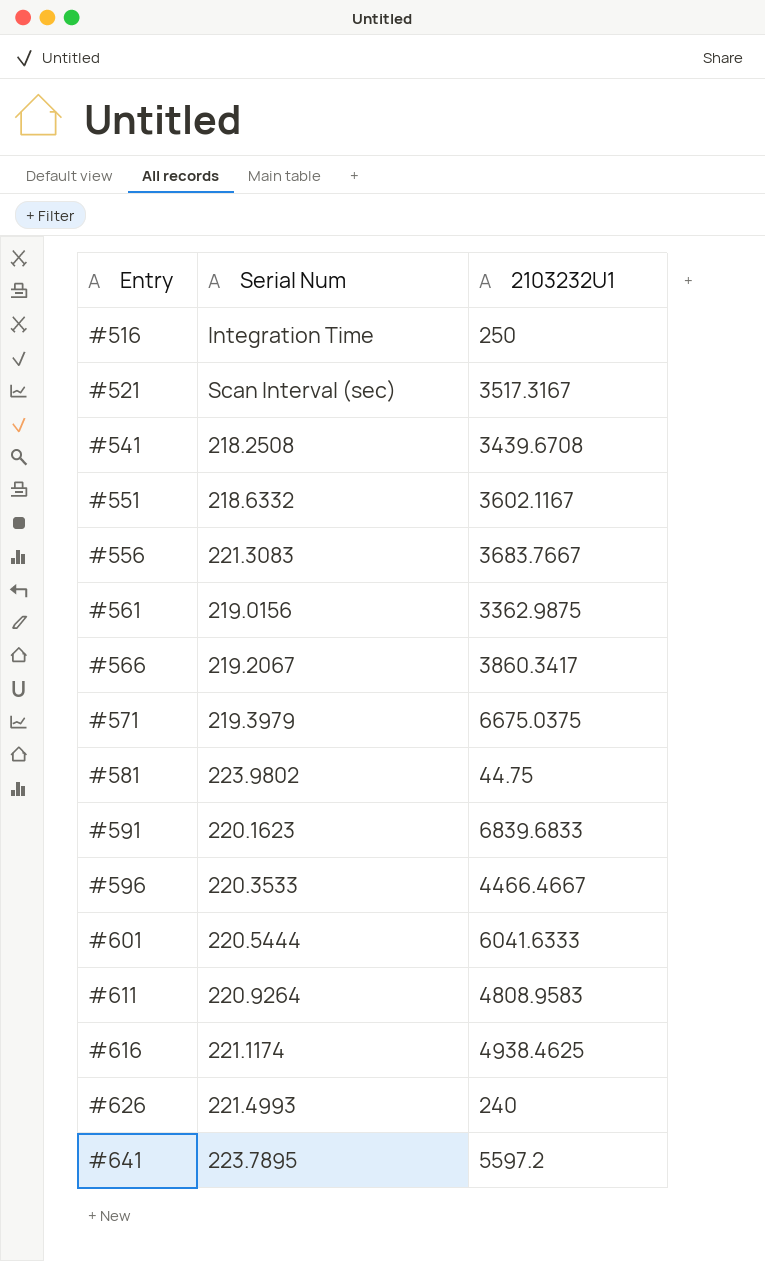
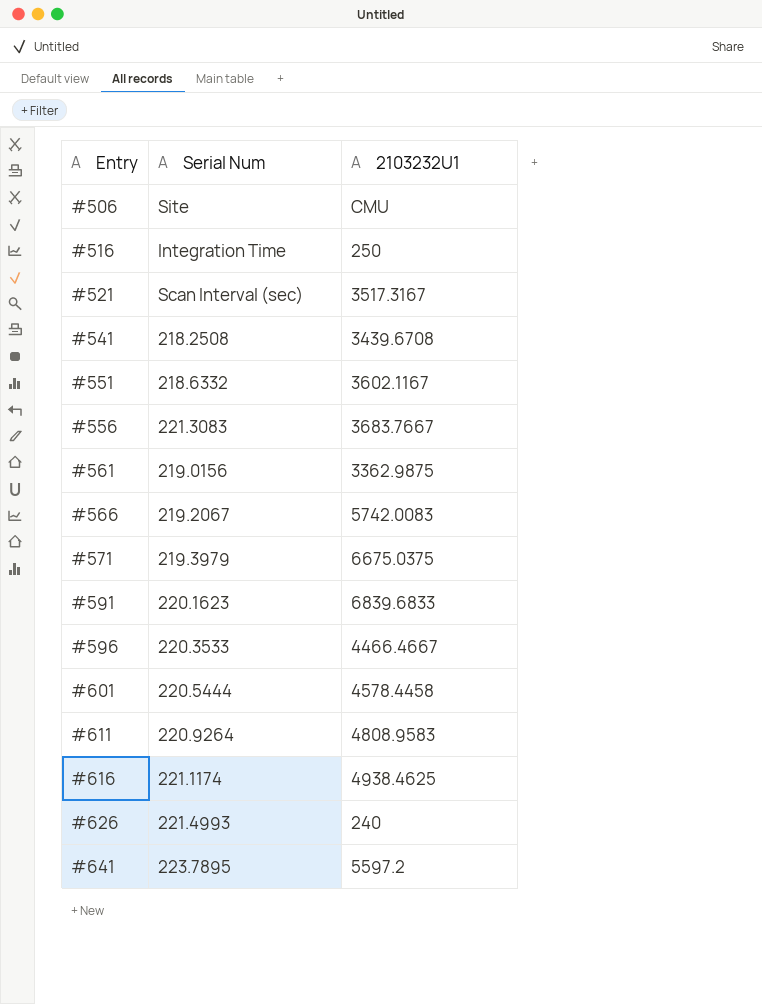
row #581: 223.9802 | 44.75 -> none
row #506: none -> Site | CMU
#566 | 2103232U1: 3860.3417 -> 5742.0083
#601 | 2103232U1: 6041.6333 -> 4578.4458

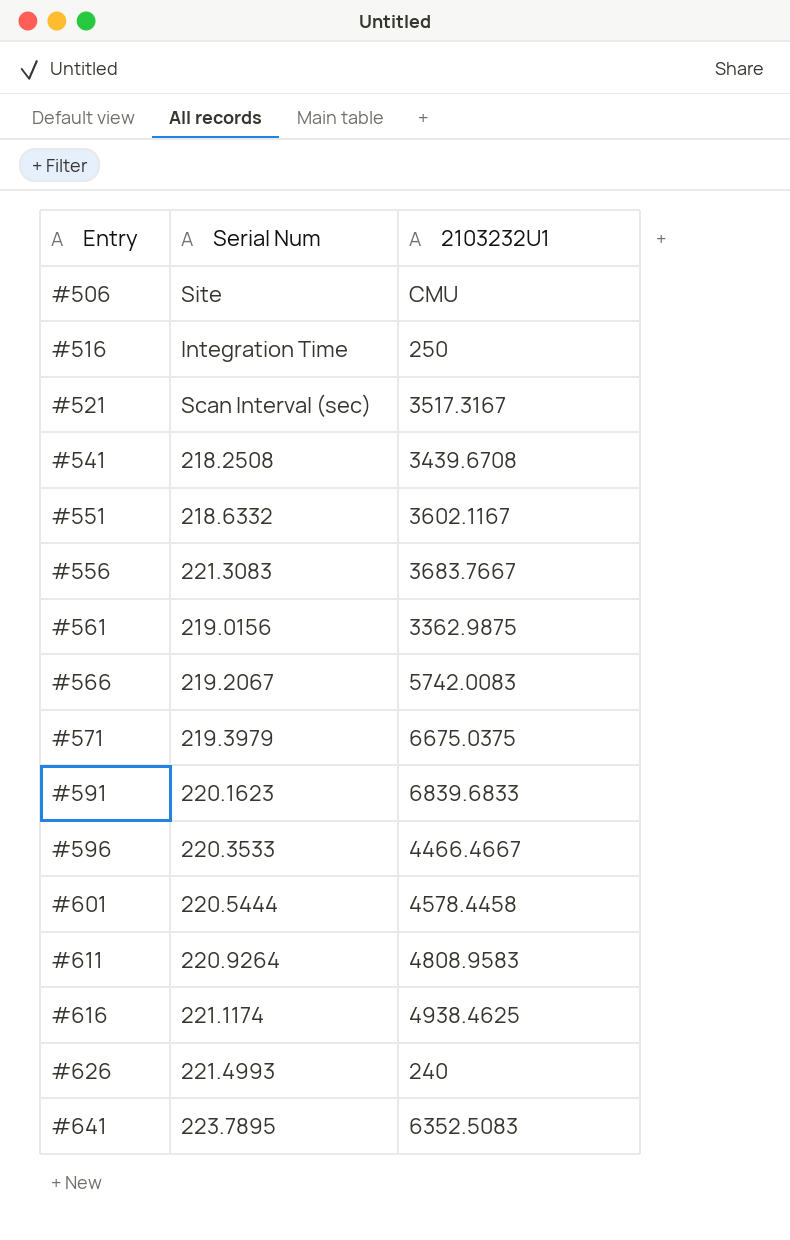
#641 | 2103232U1: 5597.2 -> 6352.5083

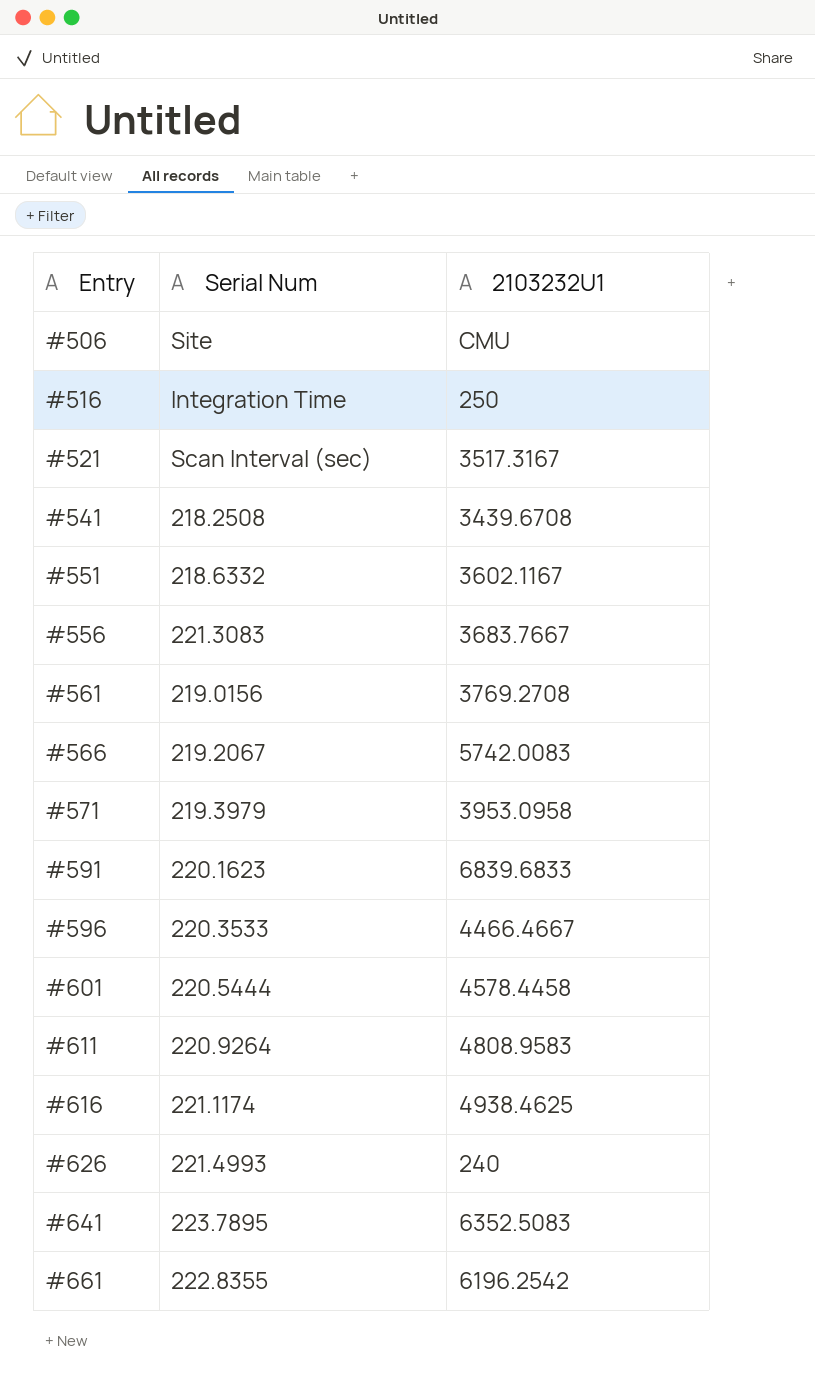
#561 | 2103232U1: 3362.9875 -> 3769.2708
#571 | 2103232U1: 6675.0375 -> 3953.0958
row #661: none -> 222.8355 | 6196.2542

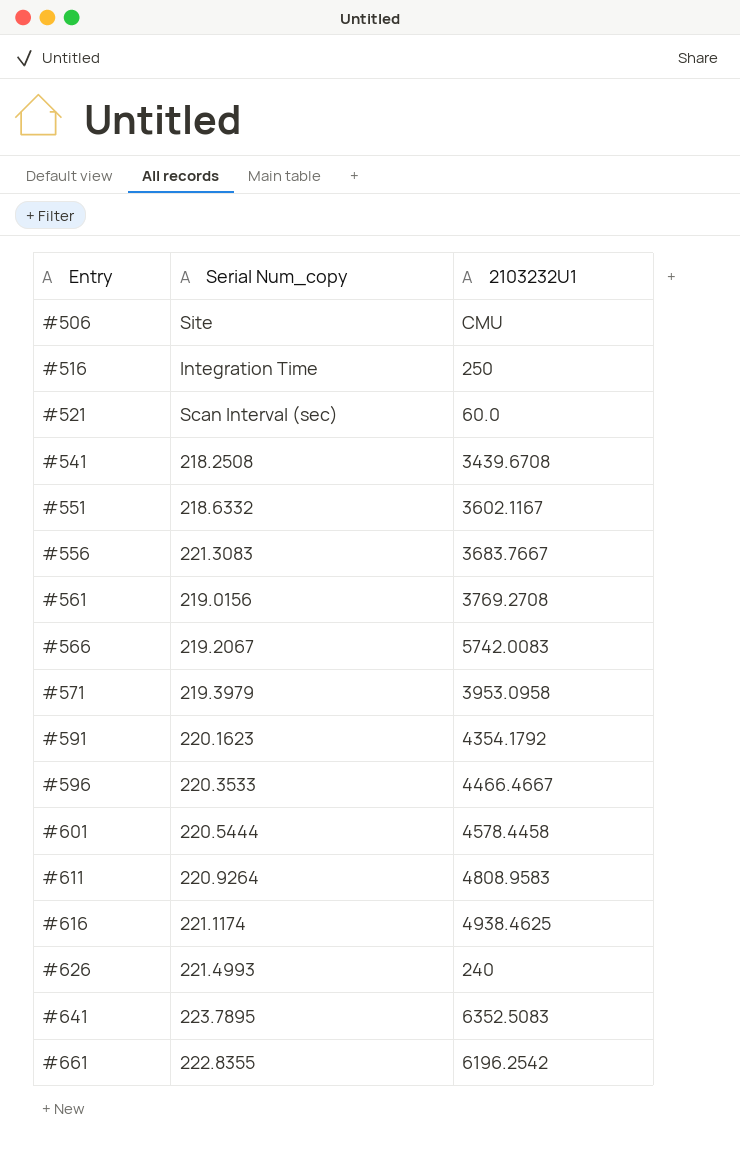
column name: Serial Num -> Serial Num_copy
#521 | 2103232U1: 3517.3167 -> 60.0
#591 | 2103232U1: 6839.6833 -> 4354.1792

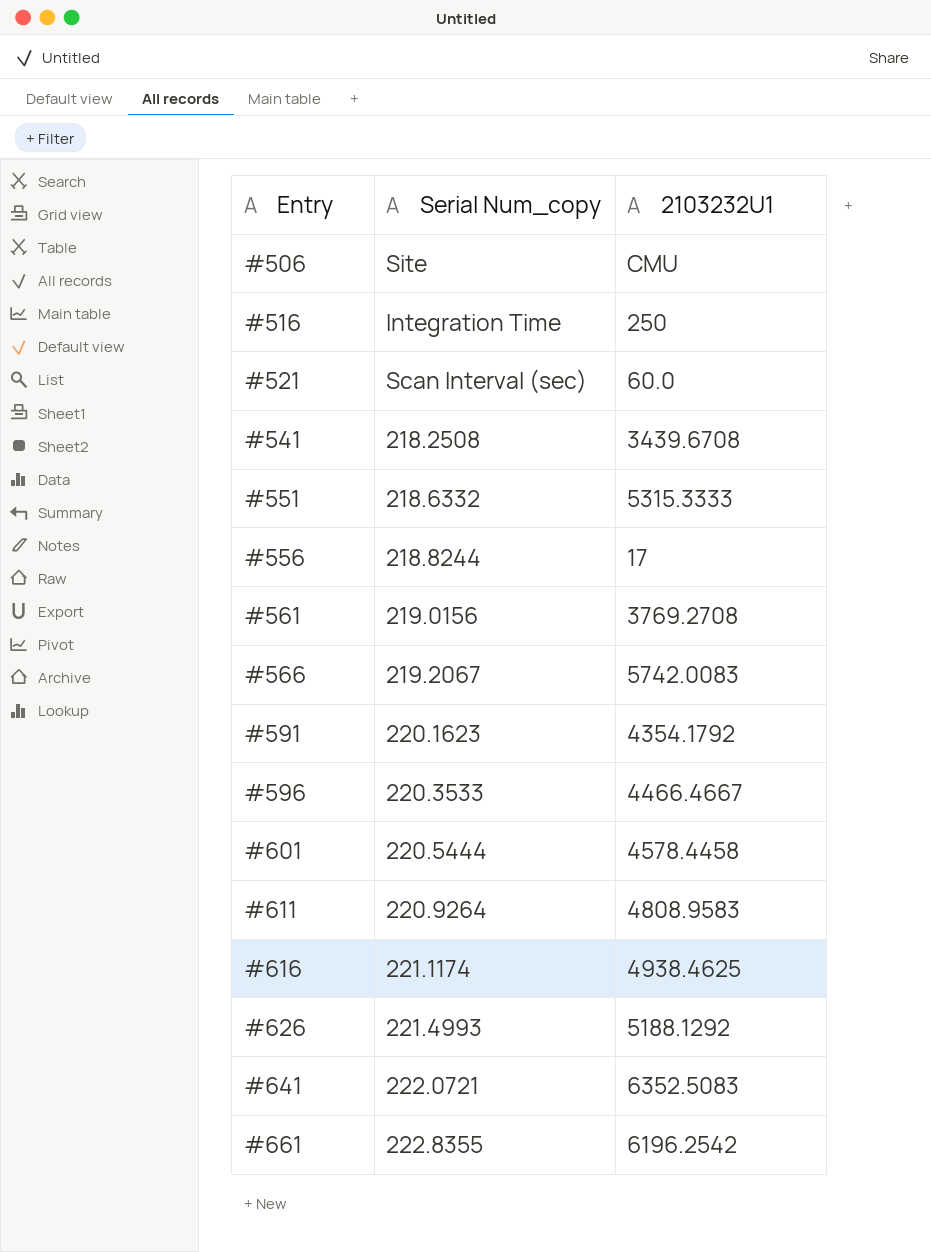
row #571: 219.3979 | 3953.0958 -> none
#551 | 2103232U1: 3602.1167 -> 5315.3333
#556 | Serial Num_copy: 221.3083 -> 218.8244
#556 | 2103232U1: 3683.7667 -> 17
#626 | 2103232U1: 240 -> 5188.1292
#641 | Serial Num_copy: 223.7895 -> 222.0721

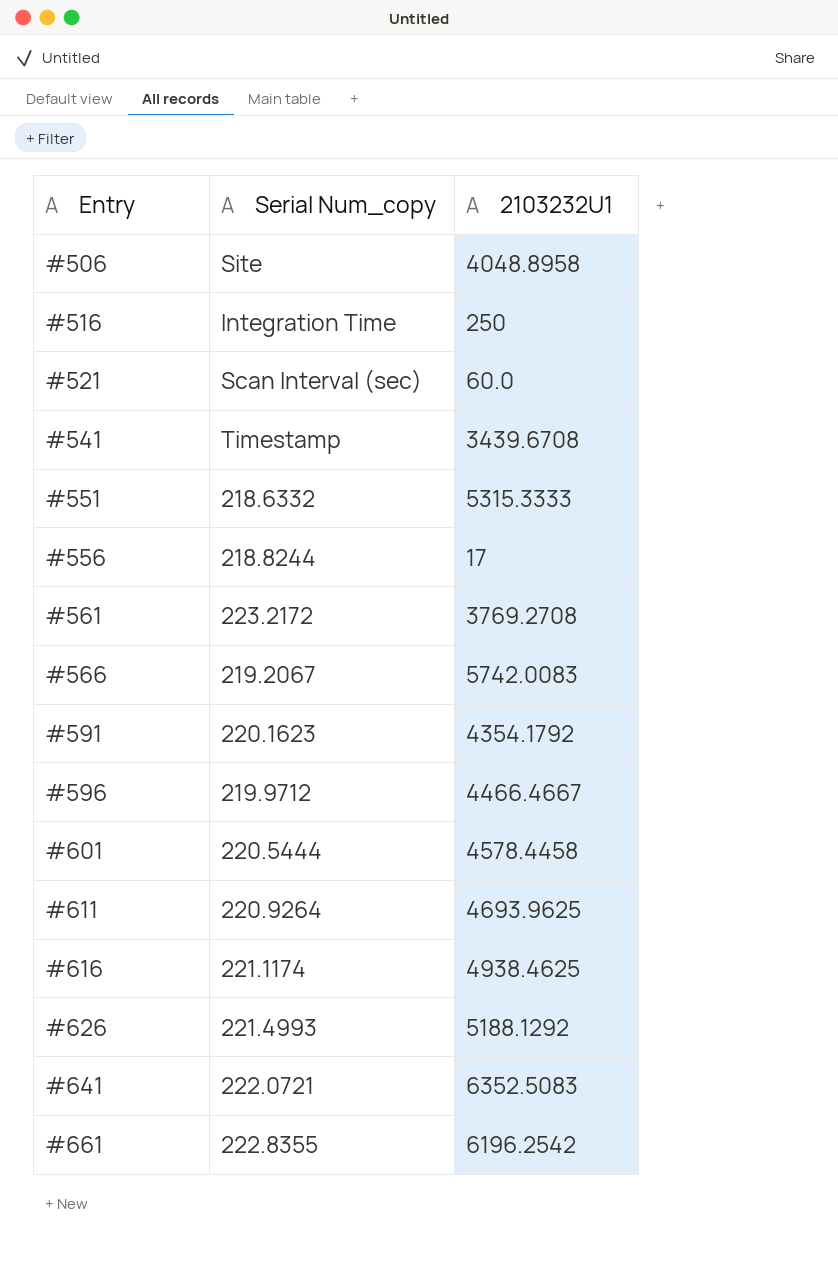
#506 | 2103232U1: CMU -> 4048.8958
#541 | Serial Num_copy: 218.2508 -> Timestamp
#561 | Serial Num_copy: 219.0156 -> 223.2172
#596 | Serial Num_copy: 220.3533 -> 219.9712
#611 | 2103232U1: 4808.9583 -> 4693.9625

